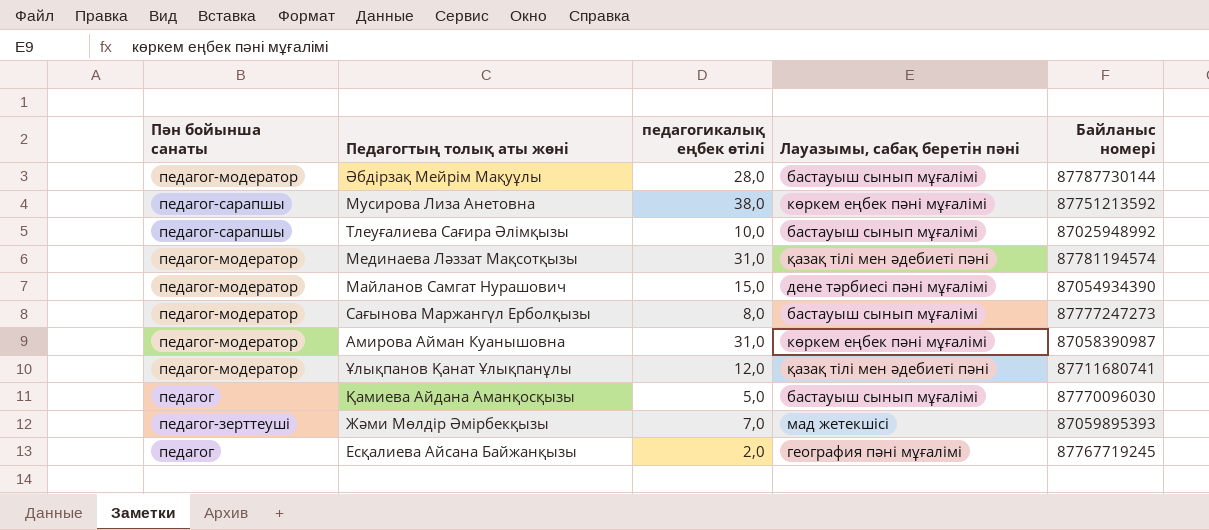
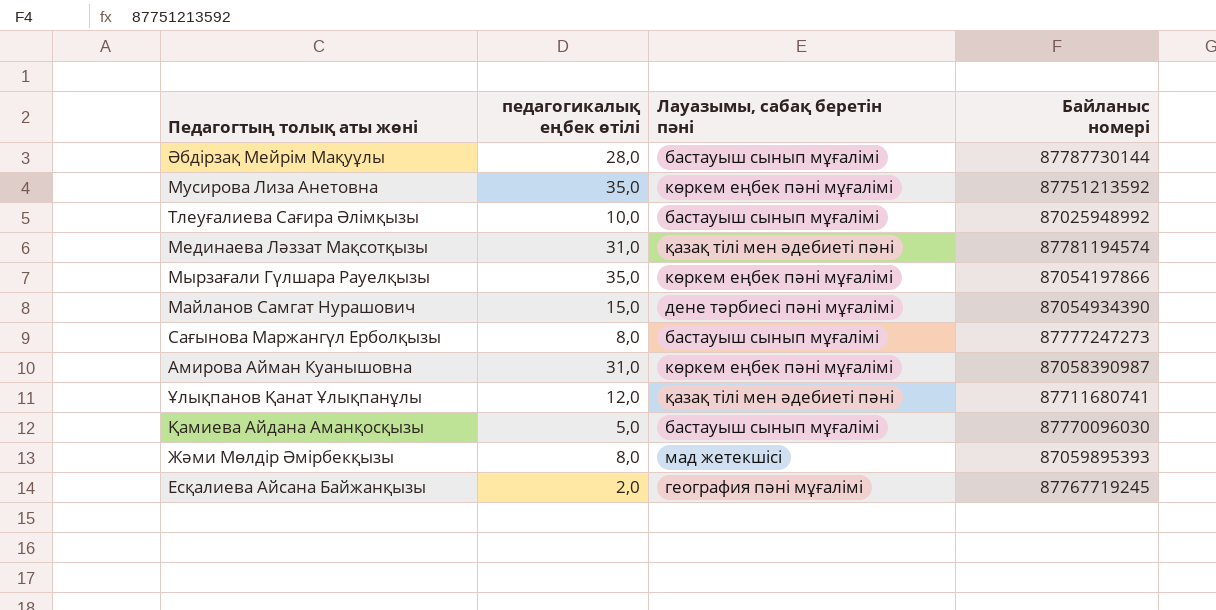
column Пән бойынша санаты | position: 1 -> none
Мусирова Лиза Анетовна | педагогикалық еңбек өтілі: 38,0 -> 35,0
row Мырзағали Гүлшара Рауелқызы: none -> 35,0 | көркем еңбек пәні мұғалімі | 87054197866
Жәми Мөлдір Әмірбекқызы | педагогикалық еңбек өтілі: 7,0 -> 8,0

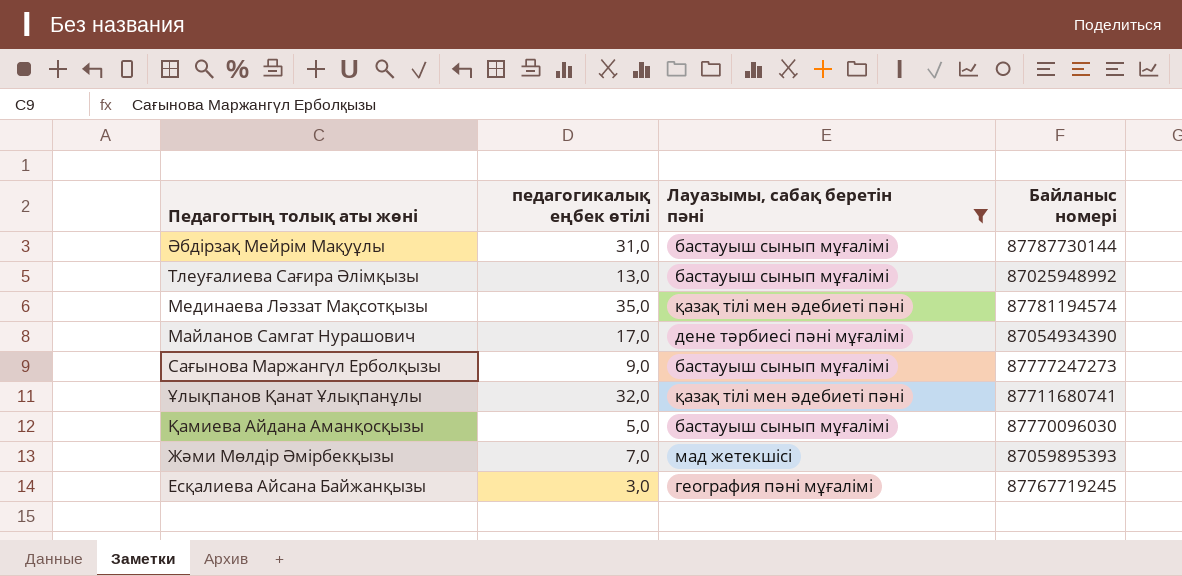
filter: none -> Лауазымы, сабақ беретін пәні != көркем еңбек пәні мұғалімі
Әбдірзақ Мейрім Мақуұлы | педагогикалық еңбек өтілі: 28,0 -> 31,0
Тлеуғалиева Сағира Әлімқызы | педагогикалық еңбек өтілі: 10,0 -> 13,0
Мединаева Ләззат Мақсотқызы | педагогикалық еңбек өтілі: 31,0 -> 35,0
Майланов Самгат Нурашович | педагогикалық еңбек өтілі: 15,0 -> 17,0
Сағынова Маржангүл Ерболқызы | педагогикалық еңбек өтілі: 8,0 -> 9,0
Ұлықпанов Қанат Ұлықпанұлы | педагогикалық еңбек өтілі: 12,0 -> 32,0
Жәми Мөлдір Әмірбекқызы | педагогикалық еңбек өтілі: 8,0 -> 7,0
Есқалиева Айсана Байжанқызы | педагогикалық еңбек өтілі: 2,0 -> 3,0

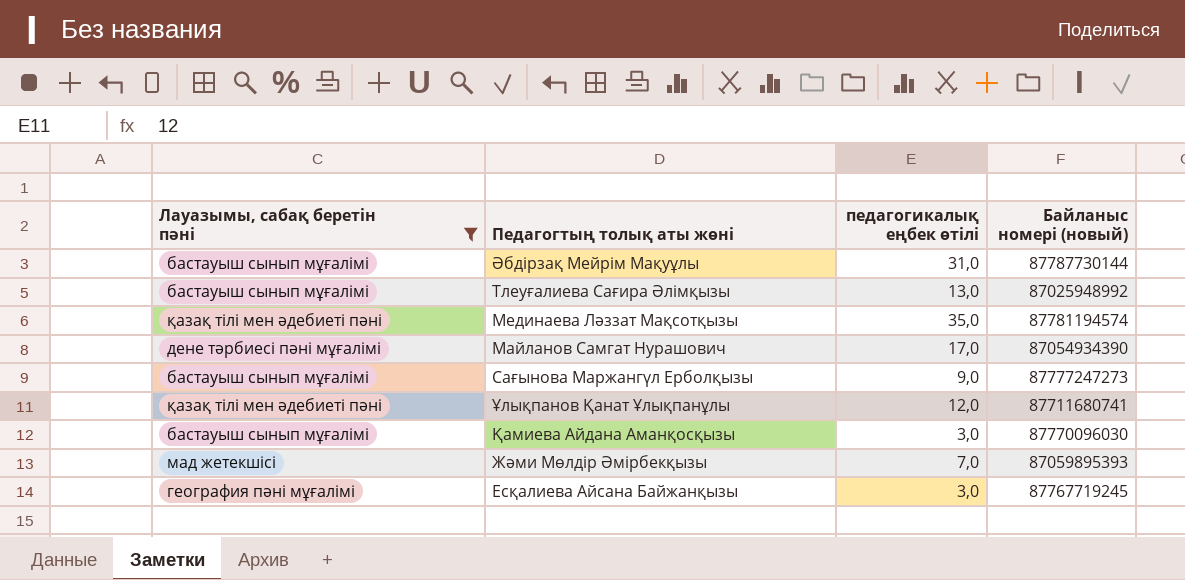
column Лауазымы, сабақ беретін пәні | position: 3 -> 1
column name: Байланыс номері -> Байланыс номері (новый)
Ұлықпанов Қанат Ұлықпанұлы | педагогикалық еңбек өтілі: 32,0 -> 12,0
Қамиева Айдана Аманқосқызы | педагогикалық еңбек өтілі: 5,0 -> 3,0

